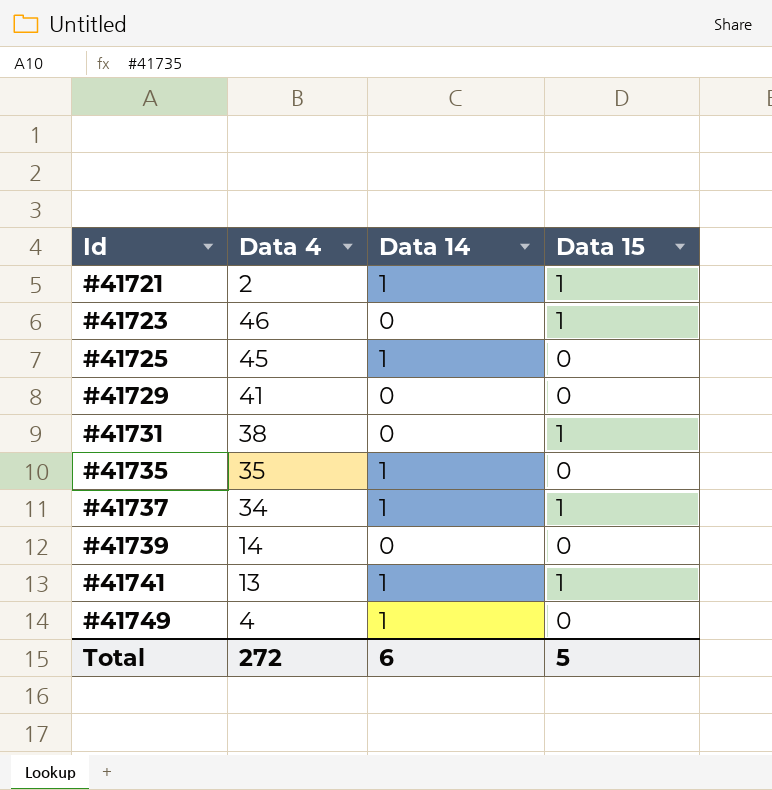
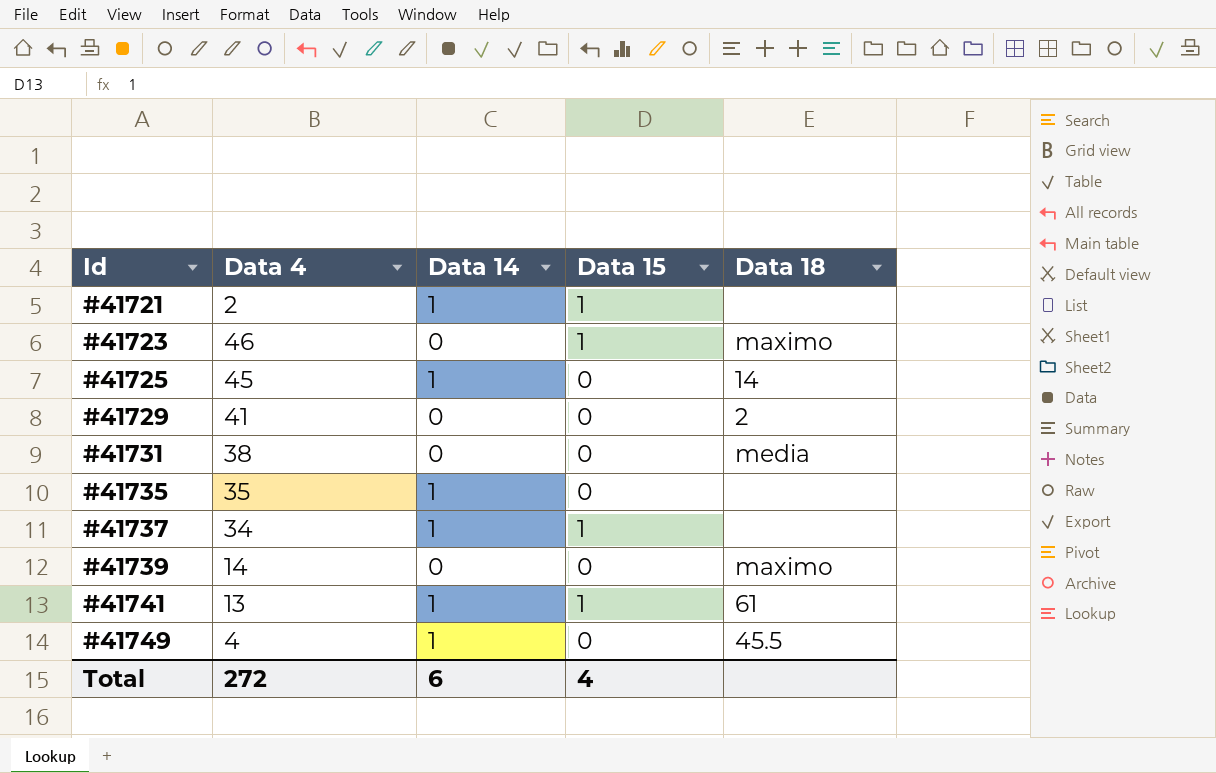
column Data 18 | position: none -> 5
#41731 | Data 15: 1 -> 0
Total | Data 15: 5 -> 4

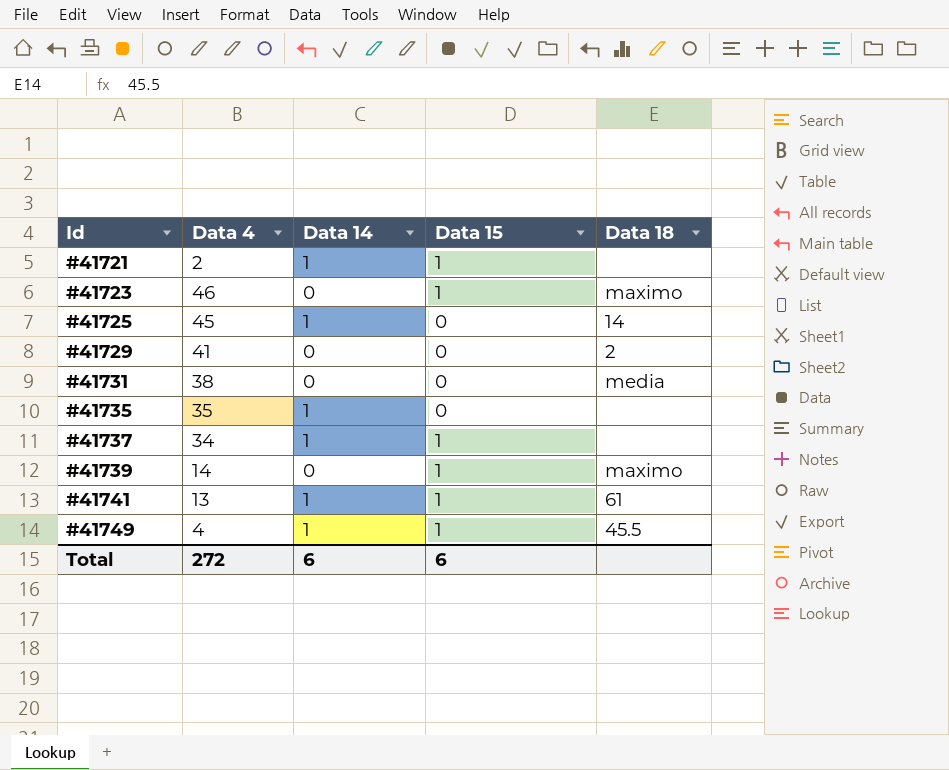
#41739 | Data 15: 0 -> 1
#41749 | Data 15: 0 -> 1
Total | Data 15: 4 -> 6

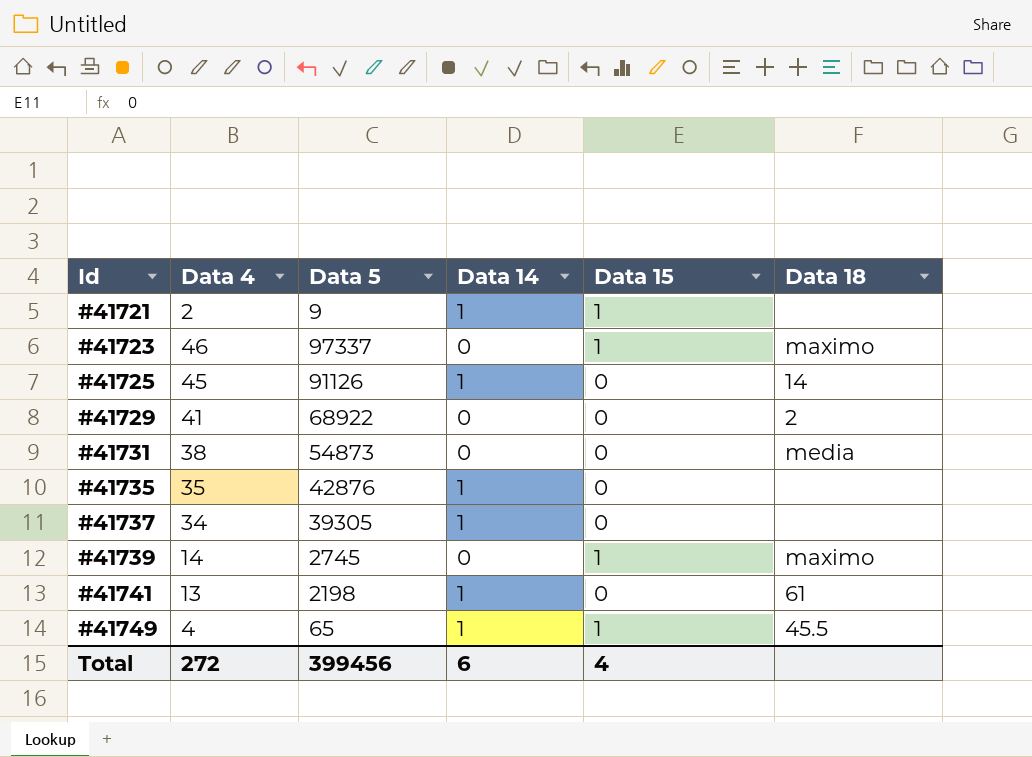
column Data 5 | position: none -> 3
#41737 | Data 15: 1 -> 0
#41741 | Data 15: 1 -> 0
Total | Data 15: 6 -> 4

